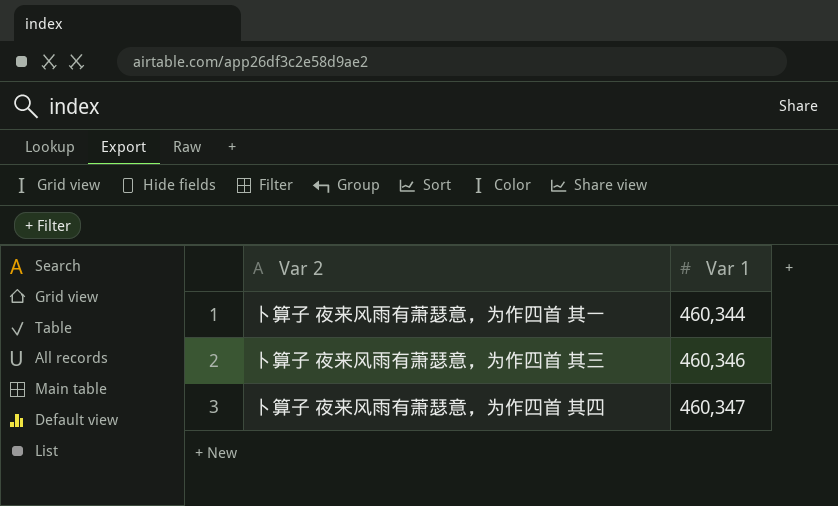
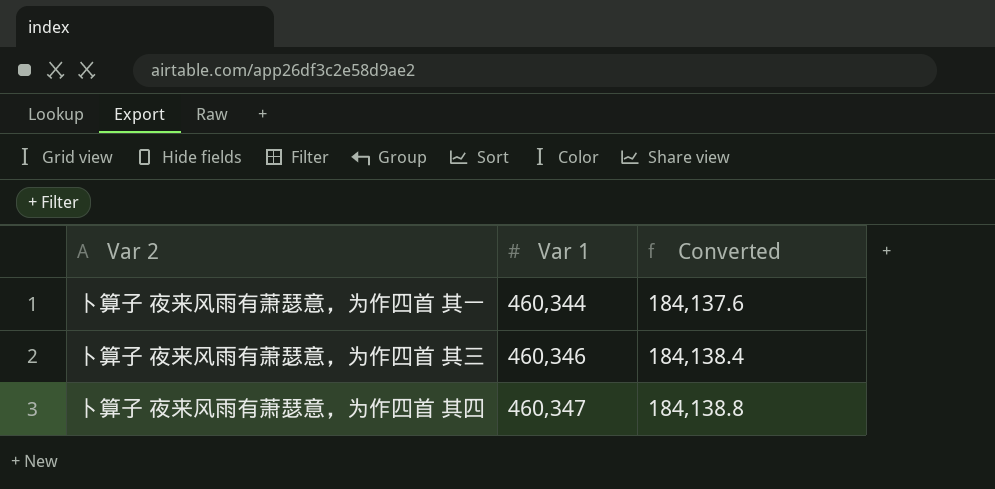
column Converted | formula: none -> [Var 1] * 0.4

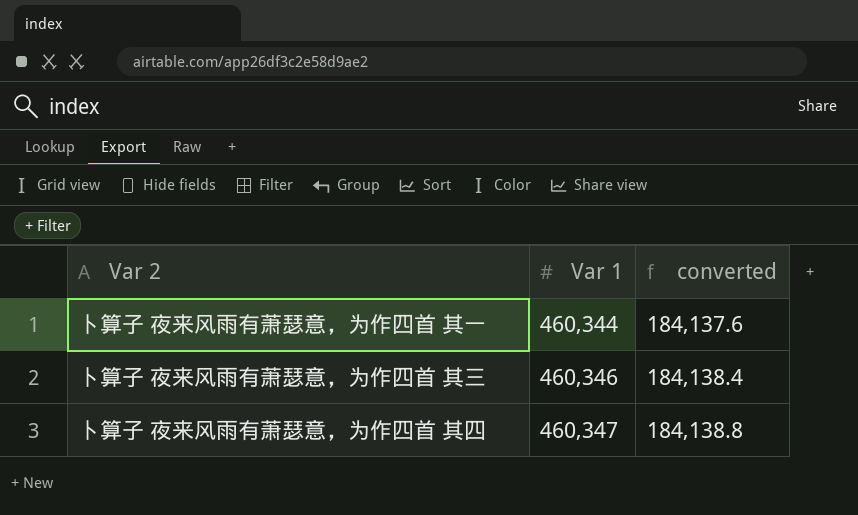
column name: Converted -> converted

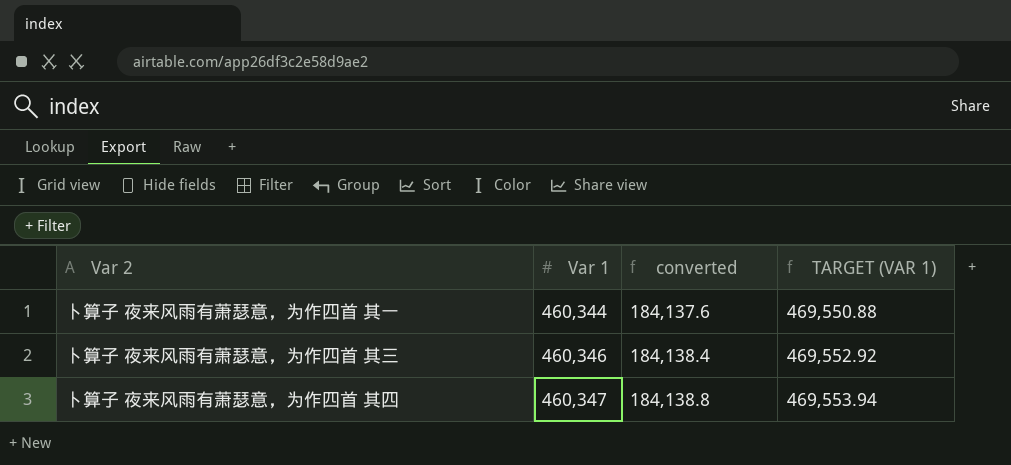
column TARGET (VAR 1) | formula: none -> [Var 1] * 1.02

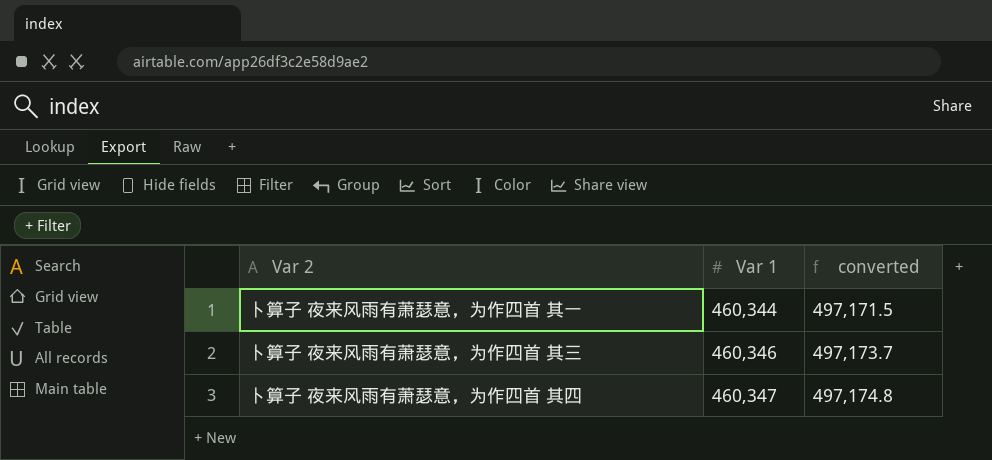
column TARGET (VAR 1) | formula: [Var 1] * 1.02 -> none
column converted | formula: [Var 1] * 0.4 -> [Var 1] * 1.08

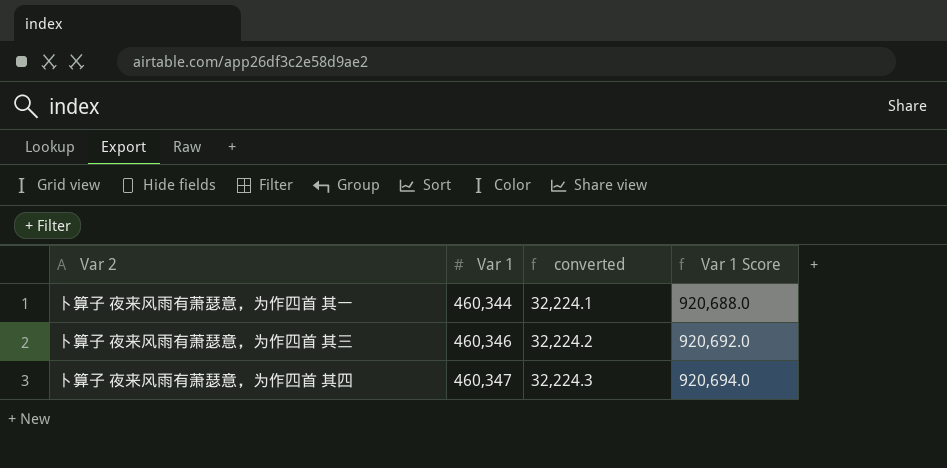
column converted | formula: [Var 1] * 1.08 -> [Var 1] * 0.07
column Var 1 Score | formula: none -> [Var 1] * 2

